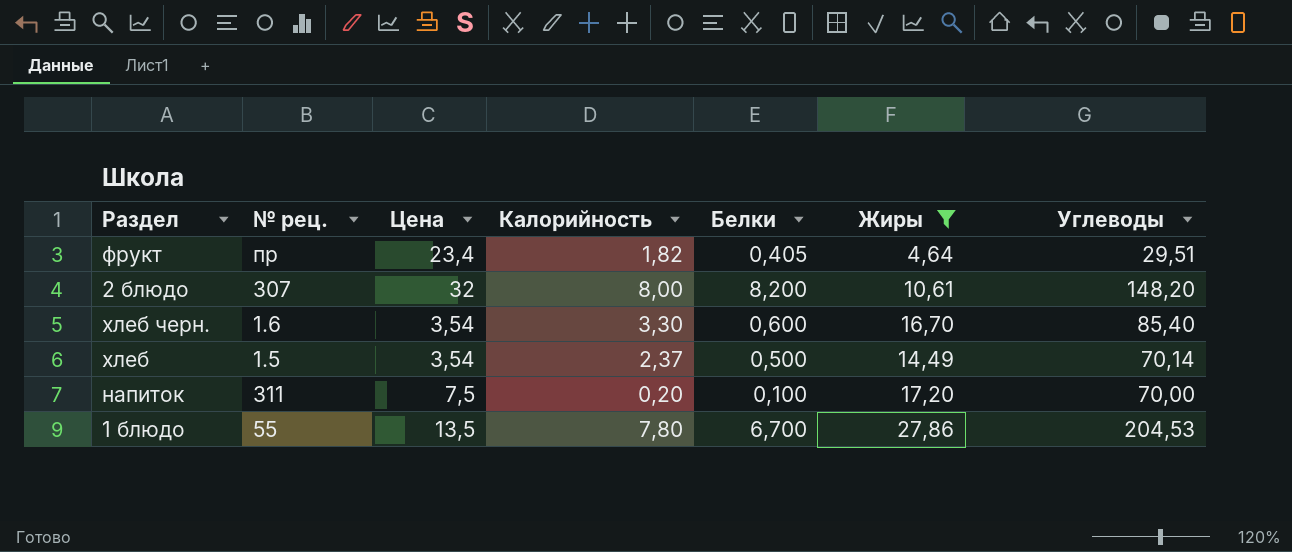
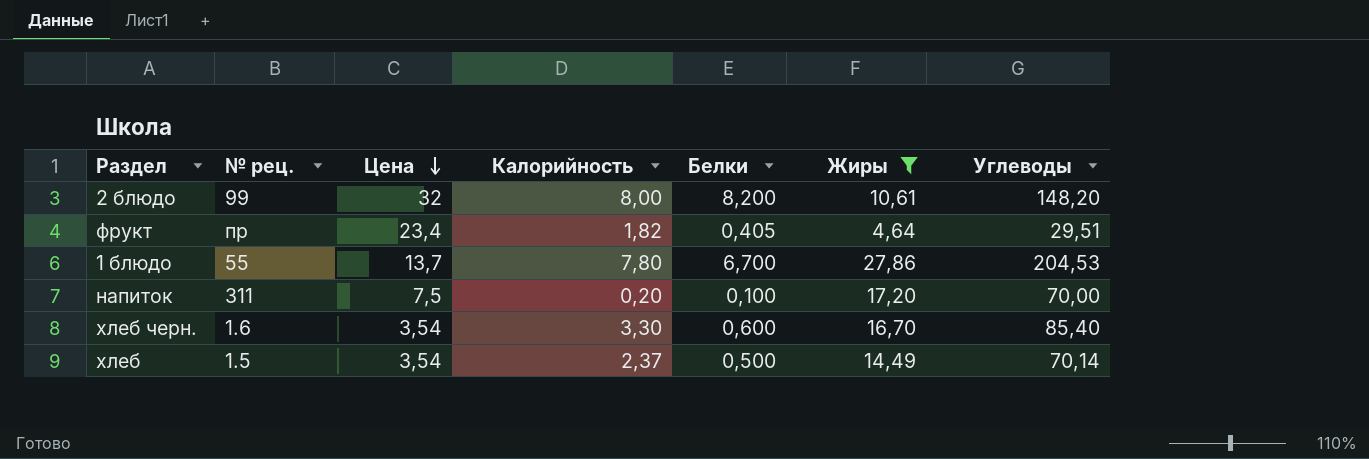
row order: none -> Цена descending
2 блюдо | № рец.: 307 -> 99
1 блюдо | Цена: 13,5 -> 13,7

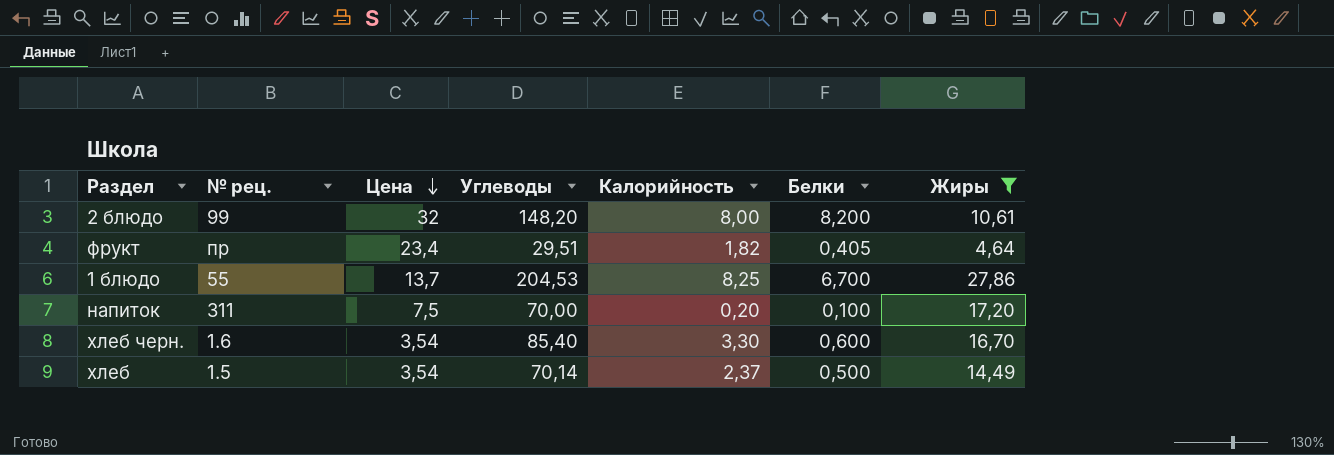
column Углеводы | position: 7 -> 4
1 блюдо | Калорийность: 7,80 -> 8,25

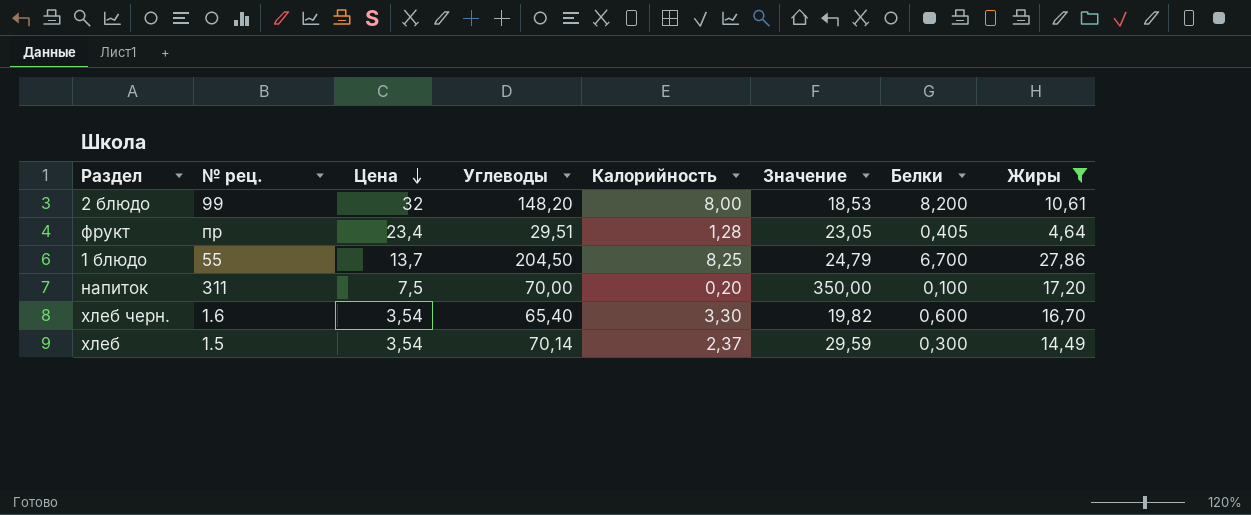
column Значение | formula: none -> [Углеводы] / [Калорийность]
фрукт | Калорийность: 1,82 -> 1,28
1 блюдо | Углеводы: 204,53 -> 204,50
хлеб черн. | Углеводы: 85,40 -> 65,40
хлеб | Белки: 0,500 -> 0,300

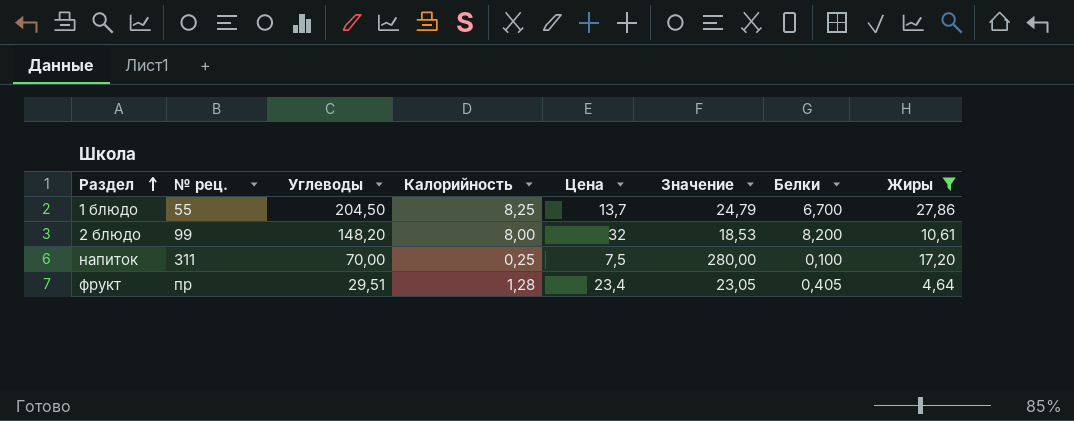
row order: Цена descending -> Раздел ascending
column Цена | position: 3 -> 5
row хлеб черн.: 1.6 | 3,54 | 65,40 | 3,30 | 19,82 | 0,600 | 16,70 -> none
row хлеб: 1.5 | 3,54 | 70,14 | 2,37 | 29,59 | 0,300 | 14,49 -> none
напиток | Калорийность: 0,20 -> 0,25
напиток | Значение: 350,00 -> 280,00

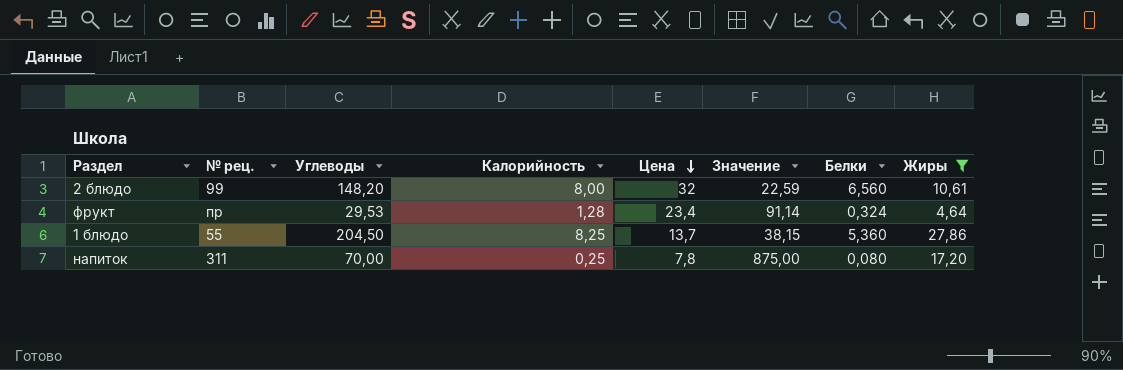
row order: Раздел ascending -> Цена descending
column Значение | formula: [Углеводы] / [Калорийность] -> [Углеводы] / [Белки]
2 блюдо | Белки: 8,200 -> 6,560
фрукт | Углеводы: 29,51 -> 29,53
фрукт | Белки: 0,405 -> 0,324
1 блюдо | Белки: 6,700 -> 5,360
напиток | Цена: 7,5 -> 7,8
напиток | Белки: 0,100 -> 0,080

